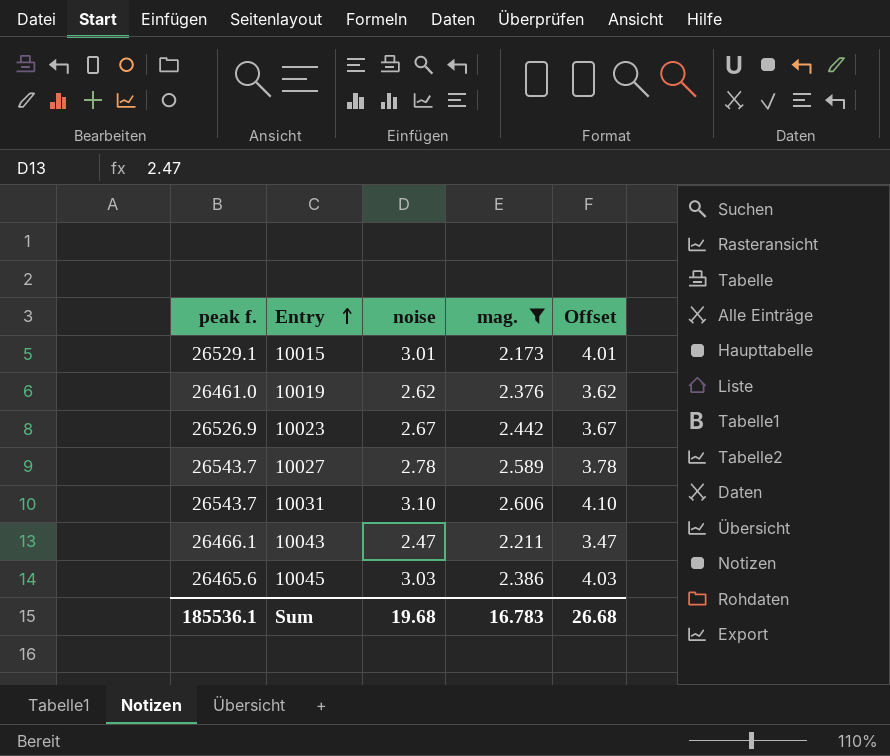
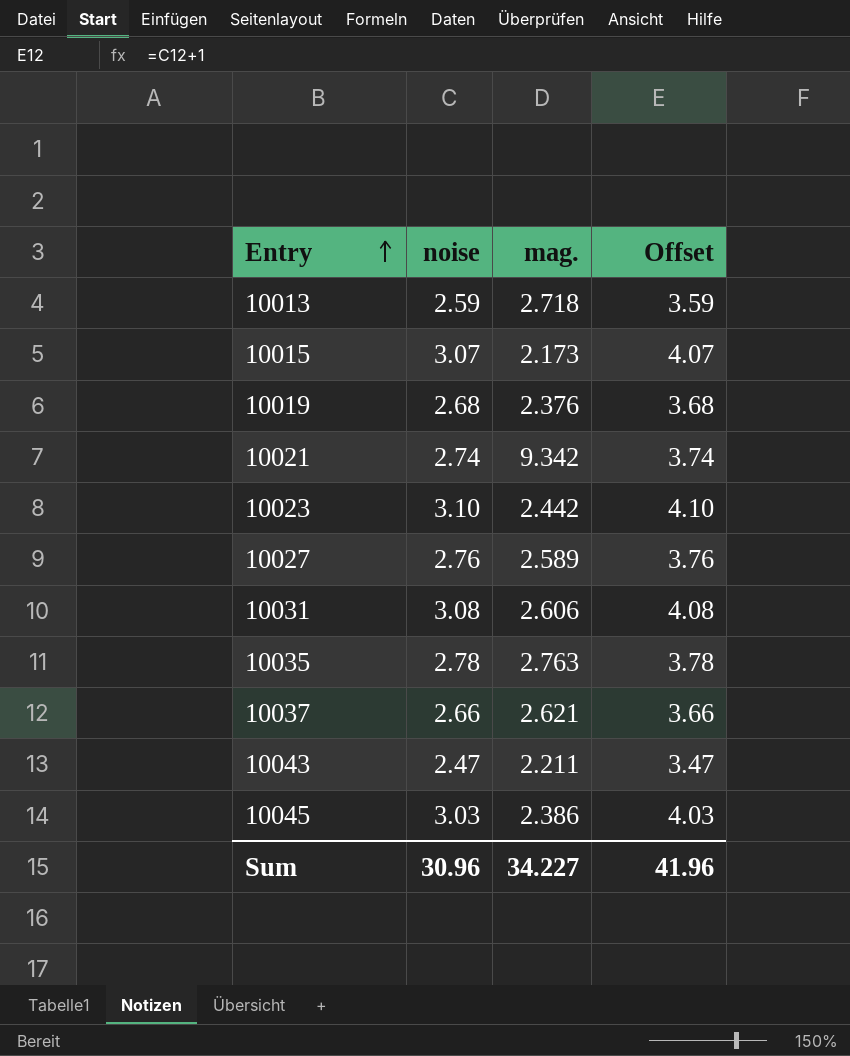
filter: mag. <= 2.606 -> none
column peak f. | position: 1 -> none
10015 | noise: 3.01 -> 3.07
10015 | Offset: 4.01 -> 4.07
10019 | noise: 2.62 -> 2.68
10019 | Offset: 3.62 -> 3.68
10023 | noise: 2.67 -> 3.10
10023 | Offset: 3.67 -> 4.10
10027 | noise: 2.78 -> 2.76
10027 | Offset: 3.78 -> 3.76
10031 | noise: 3.10 -> 3.08
10031 | Offset: 4.10 -> 4.08
Sum | noise: 19.68 -> 30.96
Sum | mag.: 16.783 -> 34.227
Sum | Offset: 26.68 -> 41.96

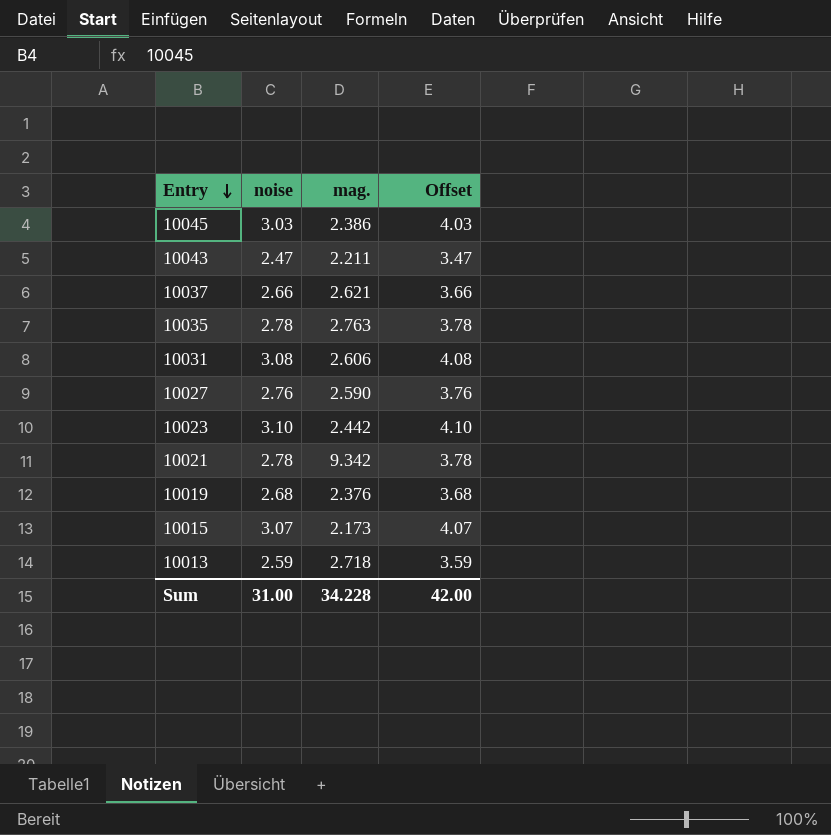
row order: Entry ascending -> Entry descending
10027 | mag.: 2.589 -> 2.590
10021 | noise: 2.74 -> 2.78
10021 | Offset: 3.74 -> 3.78
Sum | noise: 30.96 -> 31.00
Sum | mag.: 34.227 -> 34.228
Sum | Offset: 41.96 -> 42.00

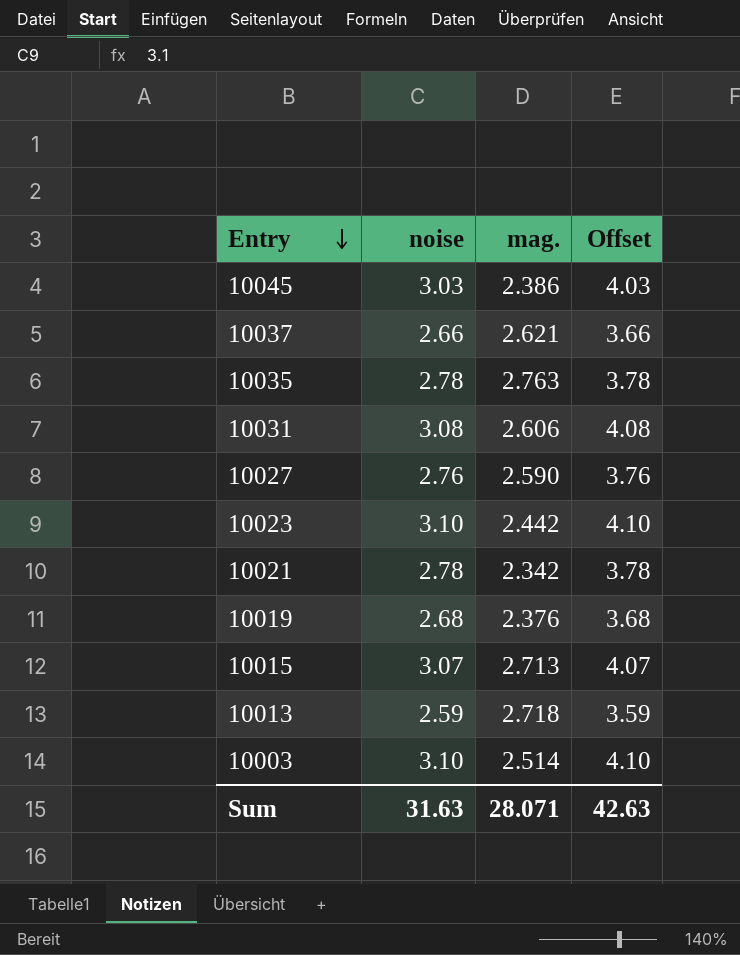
row 10043: 2.47 | 2.211 | 3.47 -> none
10021 | mag.: 9.342 -> 2.342
10015 | mag.: 2.173 -> 2.713
row 10003: none -> 3.10 | 2.514 | 4.10
Sum | noise: 31.00 -> 31.63
Sum | mag.: 34.228 -> 28.071
Sum | Offset: 42.00 -> 42.63

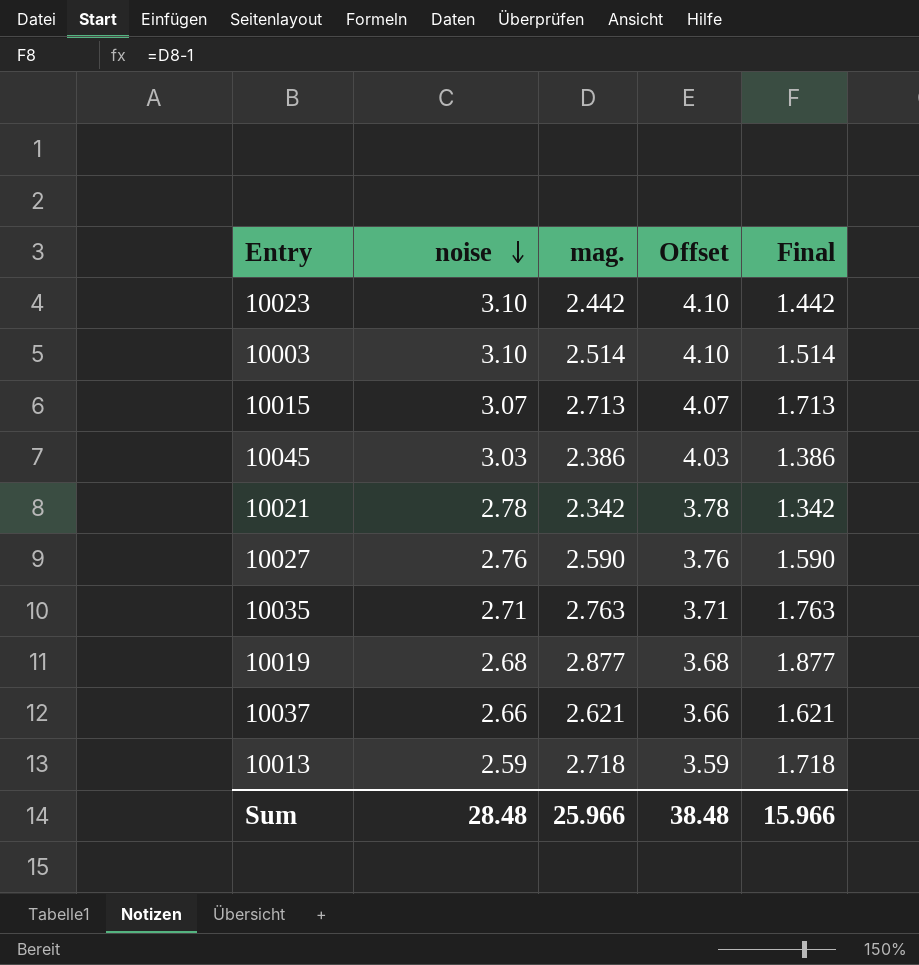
row order: Entry descending -> noise descending
column Final | formula: none -> [mag.] - 1
row 10031: 3.08 | 2.606 | 4.08 -> none
10035 | noise: 2.78 -> 2.71
10035 | Offset: 3.78 -> 3.71
10019 | mag.: 2.376 -> 2.877
Sum | noise: 31.63 -> 28.48
Sum | mag.: 28.071 -> 25.966
Sum | Offset: 42.63 -> 38.48

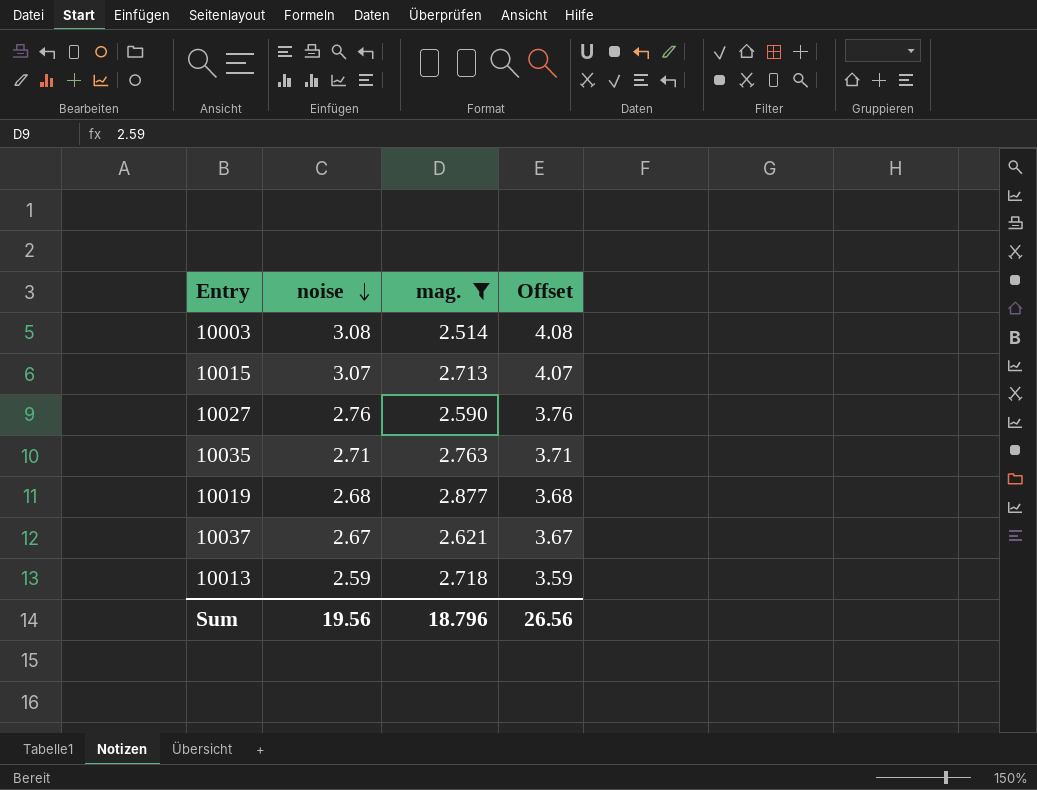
filter: none -> mag. >= 2.514
column Final | formula: [mag.] - 1 -> none
10003 | noise: 3.10 -> 3.08
10003 | Offset: 4.10 -> 4.08
10037 | noise: 2.66 -> 2.67
10037 | Offset: 3.66 -> 3.67
Sum | noise: 28.48 -> 19.56
Sum | mag.: 25.966 -> 18.796
Sum | Offset: 38.48 -> 26.56

